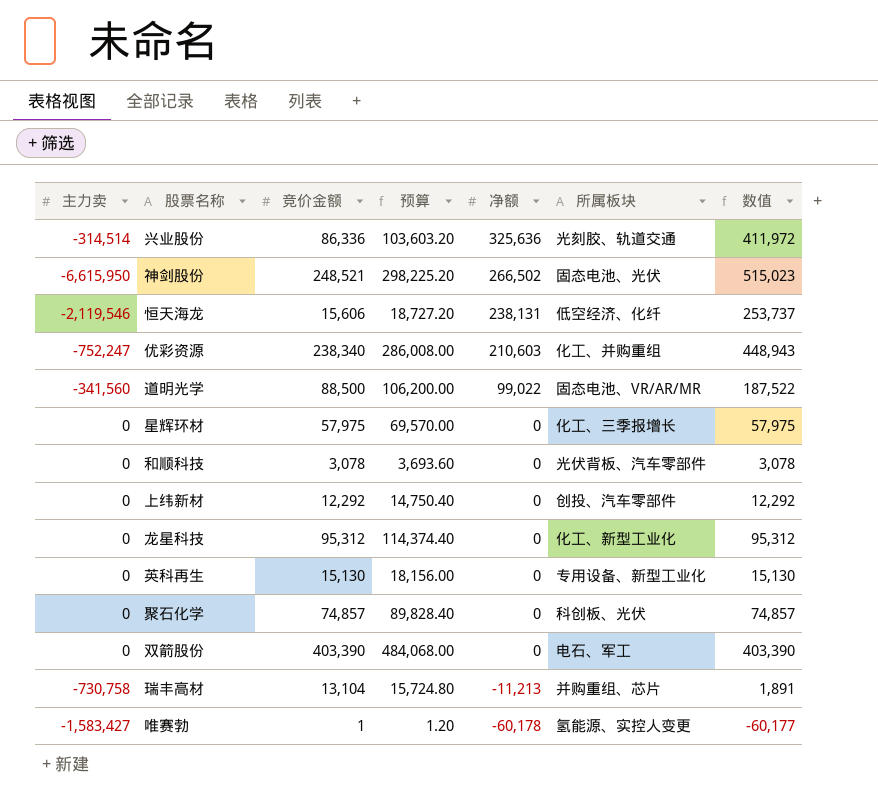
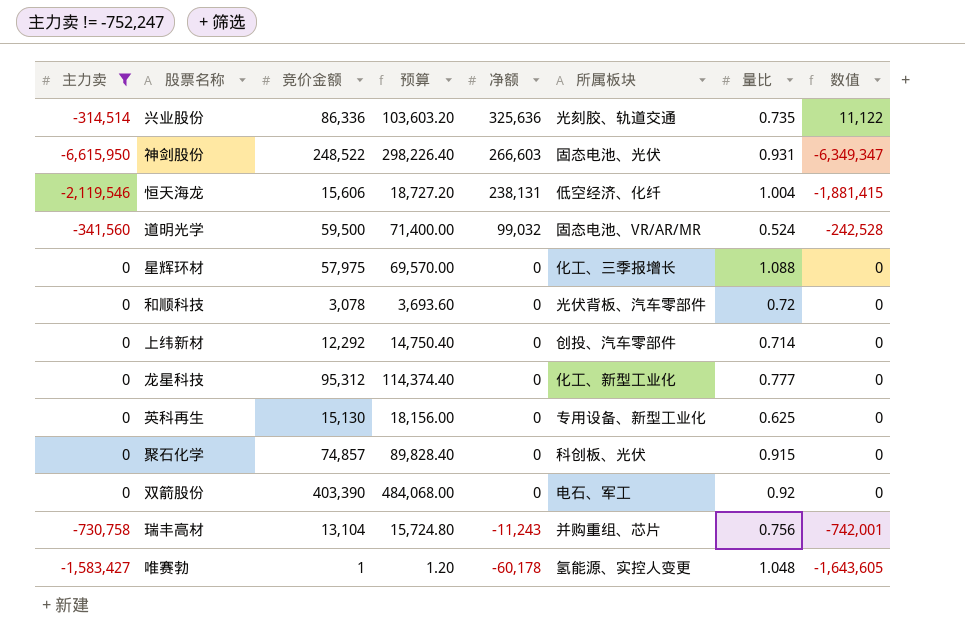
filter: none -> 主力卖 != -752,247
column 量比 | position: none -> 7
column 数值 | formula: [竞价金额] + [净额] -> [主力卖] + [净额]
神剑股份 | 竞价金额: 248,521 -> 248,522
神剑股份 | 预算: 298,225.20 -> 298,226.40
神剑股份 | 净额: 266,502 -> 266,603
道明光学 | 竞价金额: 88,500 -> 59,500
道明光学 | 预算: 106,200.00 -> 71,400.00
道明光学 | 净额: 99,022 -> 99,032
瑞丰高材 | 净额: -11,213 -> -11,243

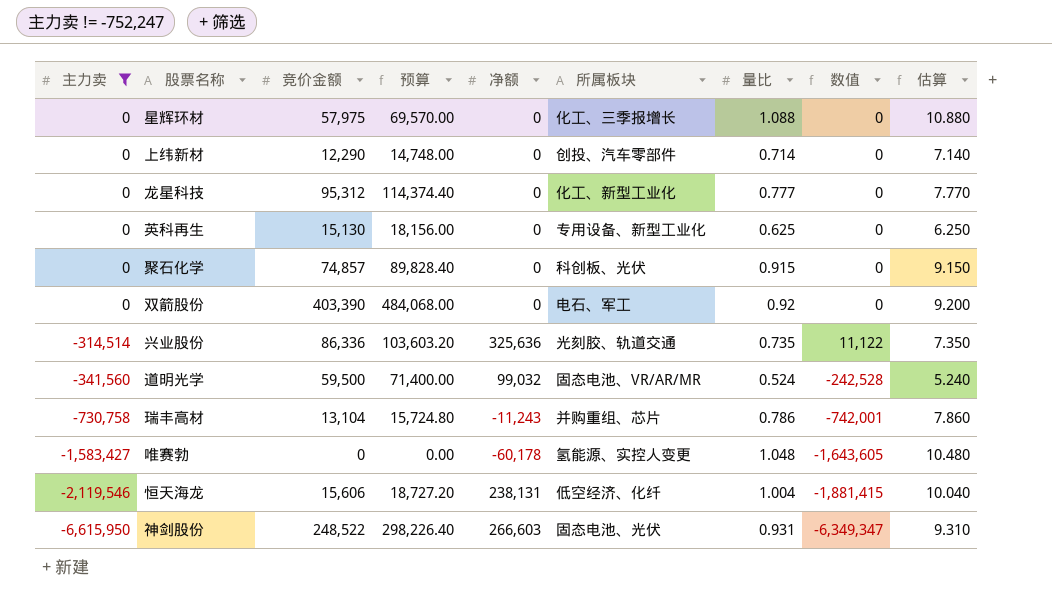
row order: 净额 descending -> 主力卖 descending
column 估算 | formula: none -> [量比] * 10
row 和顺科技: 0 | 3,078 | 3,693.60 | 0 | 光伏背板、汽车零部件 | 0.72 | 0 -> none
上纬新材 | 竞价金额: 12,292 -> 12,290
上纬新材 | 预算: 14,750.40 -> 14,748.00
瑞丰高材 | 量比: 0.756 -> 0.786
唯赛勃 | 竞价金额: 1 -> 0
唯赛勃 | 预算: 1.20 -> 0.00

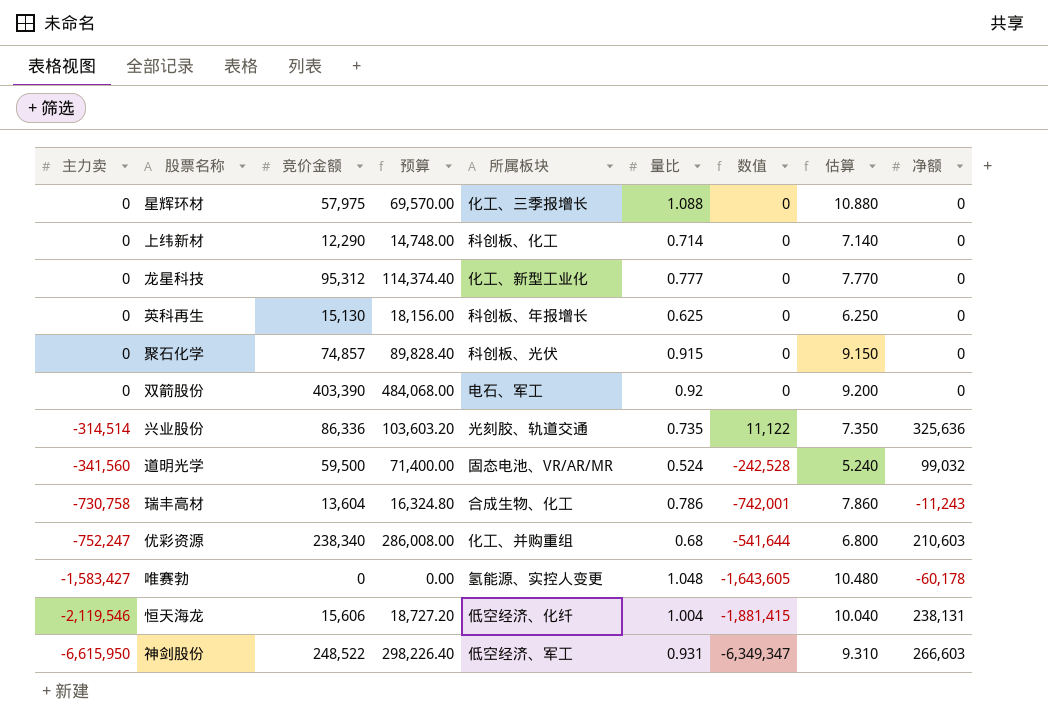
filter: 主力卖 != -752,247 -> none
column 净额 | position: 5 -> 9
上纬新材 | 所属板块: 创投、汽车零部件 -> 科创板、化工
英科再生 | 所属板块: 专用设备、新型工业化 -> 科创板、年报增长
瑞丰高材 | 竞价金额: 13,104 -> 13,604
瑞丰高材 | 预算: 15,724.80 -> 16,324.80
瑞丰高材 | 所属板块: 并购重组、芯片 -> 合成生物、化工
神剑股份 | 所属板块: 固态电池、光伏 -> 低空经济、军工

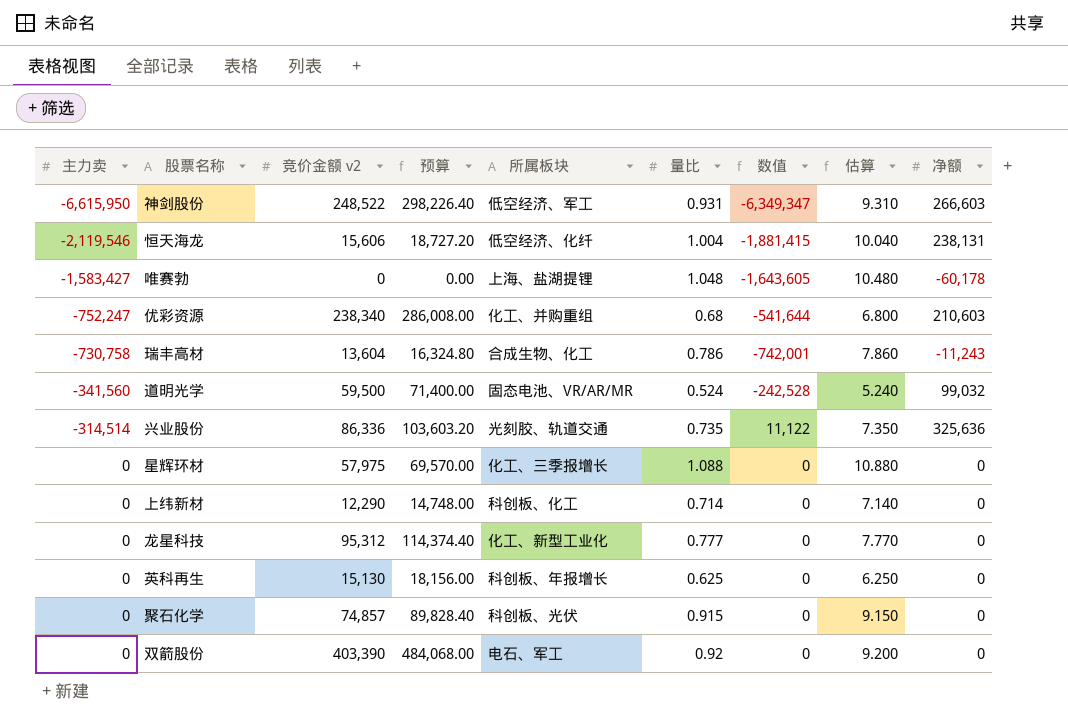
row order: 主力卖 descending -> 主力卖 ascending
column name: 竞价金额 -> 竞价金额 v2
唯赛勃 | 所属板块: 氢能源、实控人变更 -> 上海、盐湖提锂

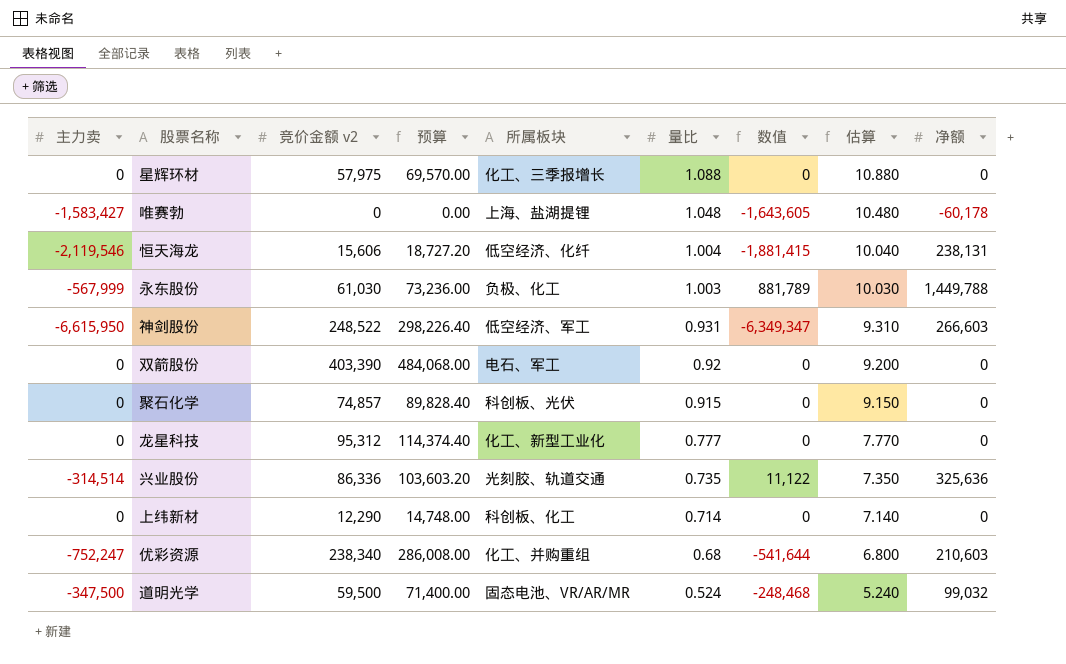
row order: 主力卖 ascending -> 量比 descending
row 瑞丰高材: -730,758 | 13,604 | 16,324.80 | 合成生物、化工 | 0.786 | -742,001 | 7.860 | -11,243 -> none
row 英科再生: 0 | 15,130 | 18,156.00 | 科创板、年报增长 | 0.625 | 0 | 6.250 | 0 -> none
row 永东股份: none -> -567,999 | 61,030 | 73,236.00 | 负极、化工 | 1.003 | 881,789 | 10.030 | 1,449,788
道明光学 | 主力卖: -341,560 -> -347,500
道明光学 | 数值: -242,528 -> -248,468

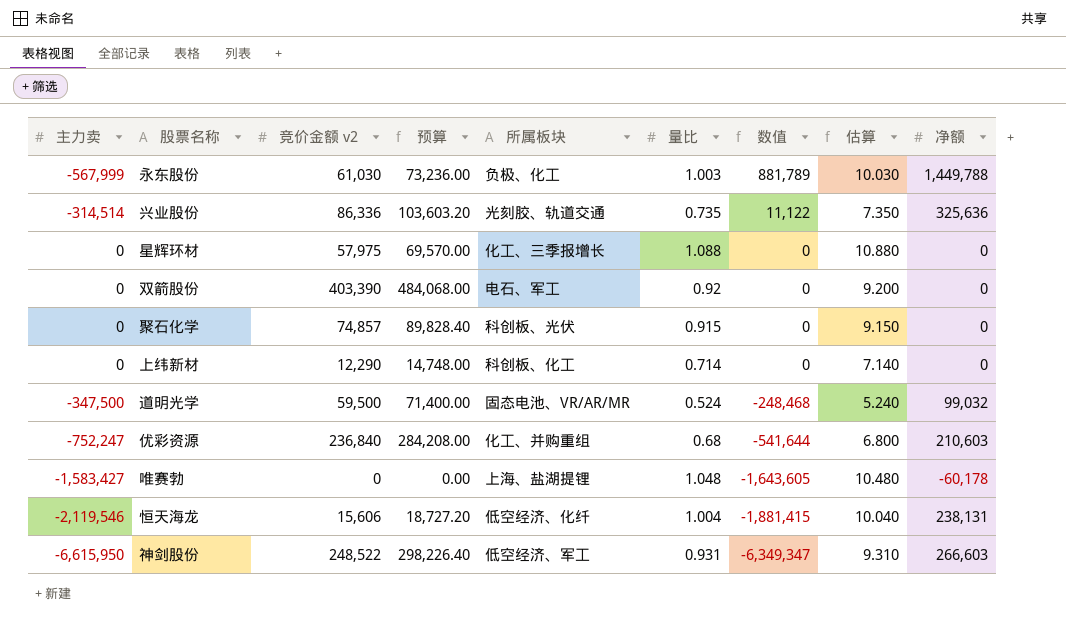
row order: 量比 descending -> 数值 descending
row 龙星科技: 0 | 95,312 | 114,374.40 | 化工、新型工业化 | 0.777 | 0 | 7.770 | 0 -> none
优彩资源 | 竞价金额 v2: 238,340 -> 236,840
优彩资源 | 预算: 286,008.00 -> 284,208.00

